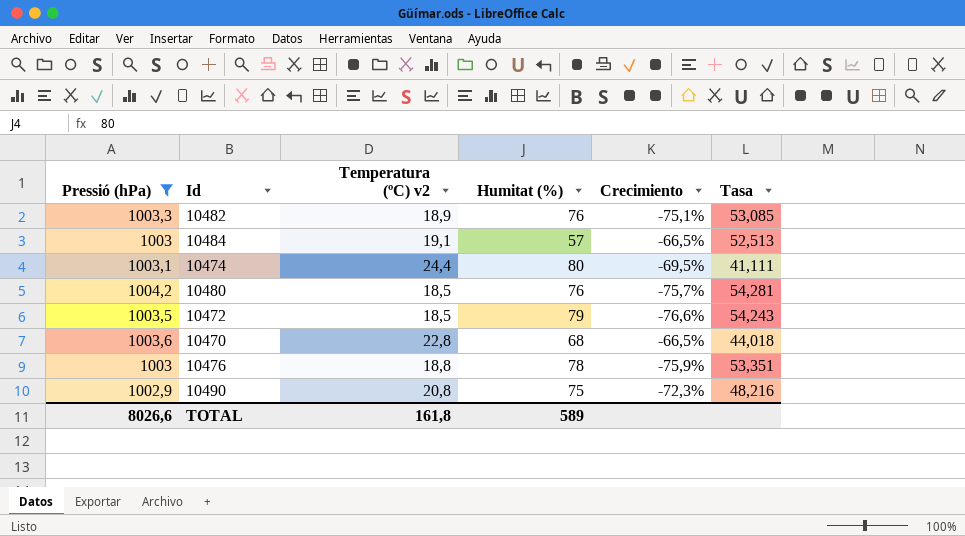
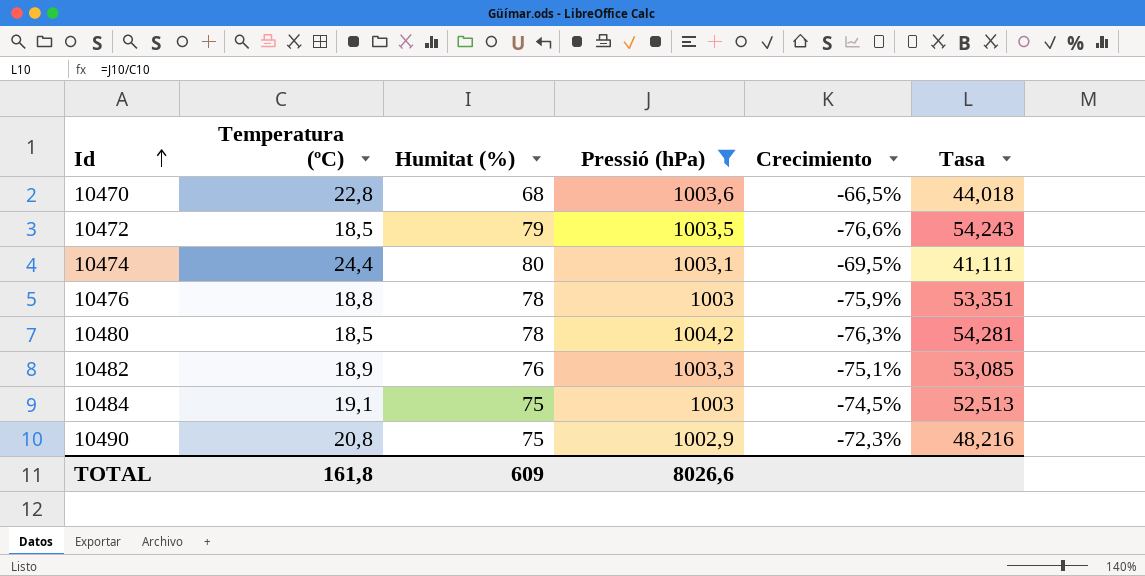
row order: none -> Id ascending
column name: Temperatura (ºC) v2 -> Temperatura (ºC)
column Pressió (hPa) | position: 1 -> 4
10480 | Humitat (%): 76 -> 78
10480 | Crecimiento: -75,7% -> -76,3%
10484 | Humitat (%): 57 -> 75
10484 | Crecimiento: -66,5% -> -74,5%
TOTAL | Humitat (%): 589 -> 609

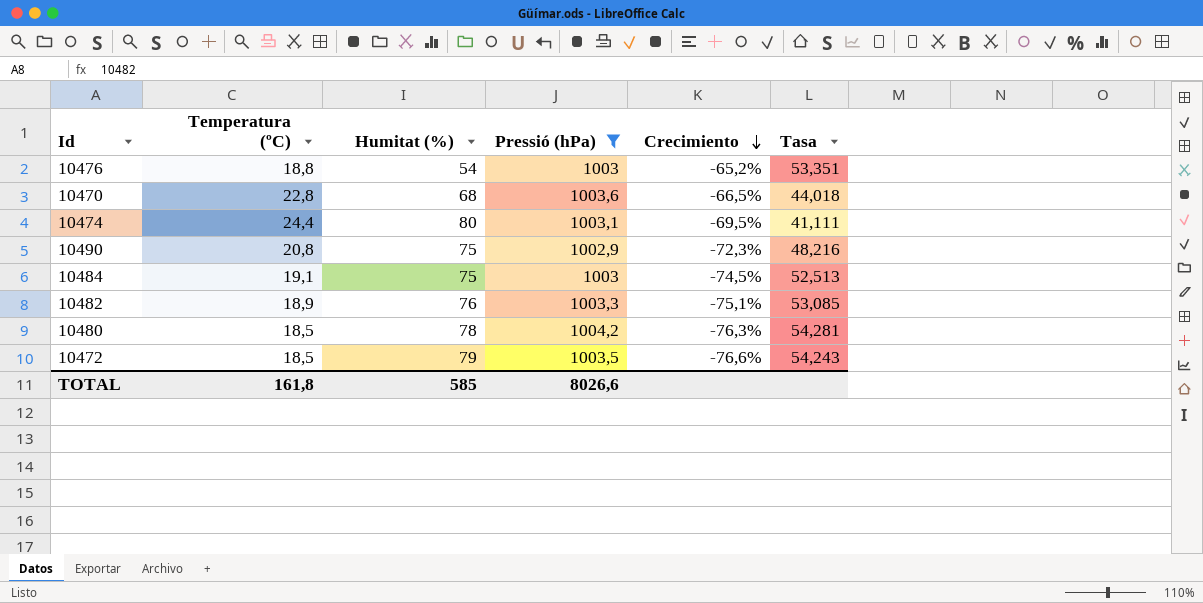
row order: Id ascending -> Crecimiento descending
10476 | Humitat (%): 78 -> 54
10476 | Crecimiento: -75,9% -> -65,2%
TOTAL | Humitat (%): 609 -> 585

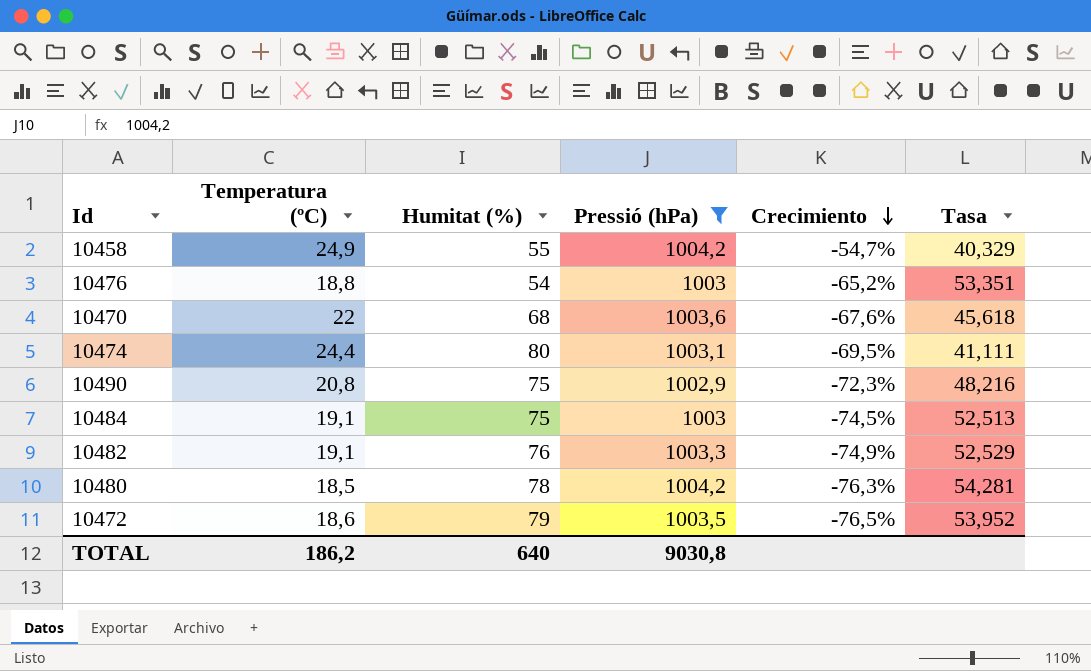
row 10458: none -> 24,9 | 55 | 1004,2 | -54,7% | 40,329
10470 | Temperatura (ºC): 22,8 -> 22
10470 | Crecimiento: -66,5% -> -67,6%
10470 | Tasa: 44,018 -> 45,618
10482 | Temperatura (ºC): 18,9 -> 19,1
10482 | Crecimiento: -75,1% -> -74,9%
10482 | Tasa: 53,085 -> 52,529
10472 | Temperatura (ºC): 18,5 -> 18,6
10472 | Crecimiento: -76,6% -> -76,5%
10472 | Tasa: 54,243 -> 53,952
TOTAL | Temperatura (ºC): 161,8 -> 186,2
TOTAL | Humitat (%): 585 -> 640
TOTAL | Pressió (hPa): 8026,6 -> 9030,8

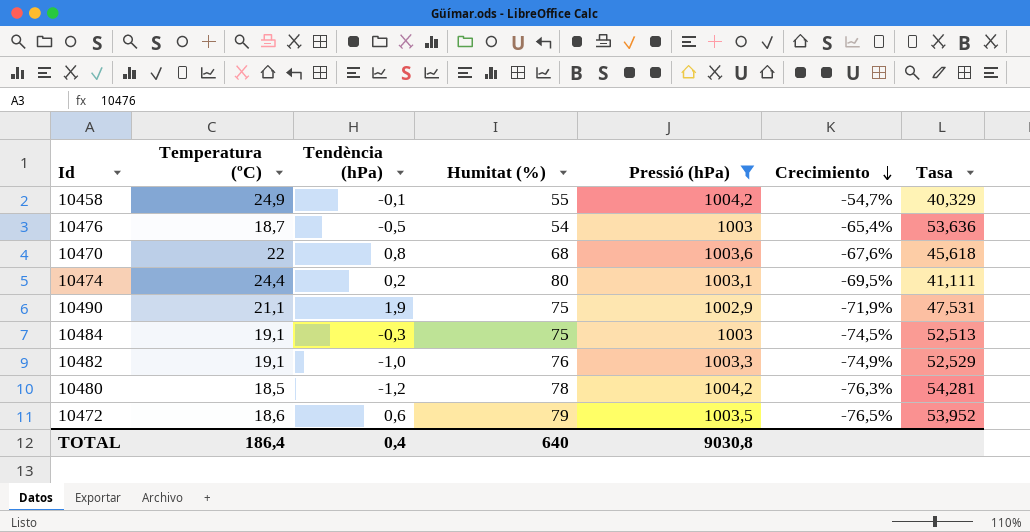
column Tendència (hPa) | position: none -> 3
10476 | Temperatura (ºC): 18,8 -> 18,7
10476 | Crecimiento: -65,2% -> -65,4%
10476 | Tasa: 53,351 -> 53,636
10490 | Temperatura (ºC): 20,8 -> 21,1
10490 | Crecimiento: -72,3% -> -71,9%
10490 | Tasa: 48,216 -> 47,531
TOTAL | Temperatura (ºC): 186,2 -> 186,4

